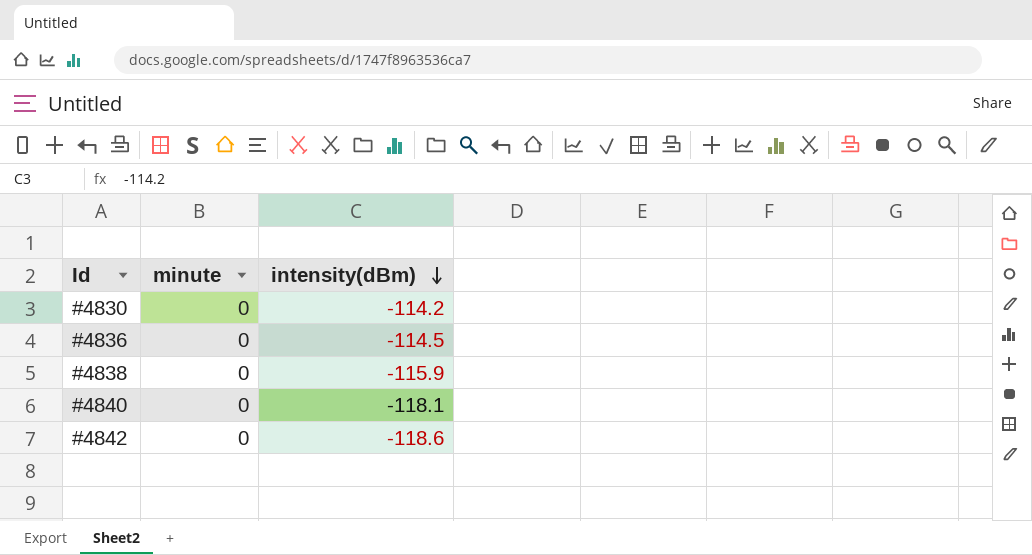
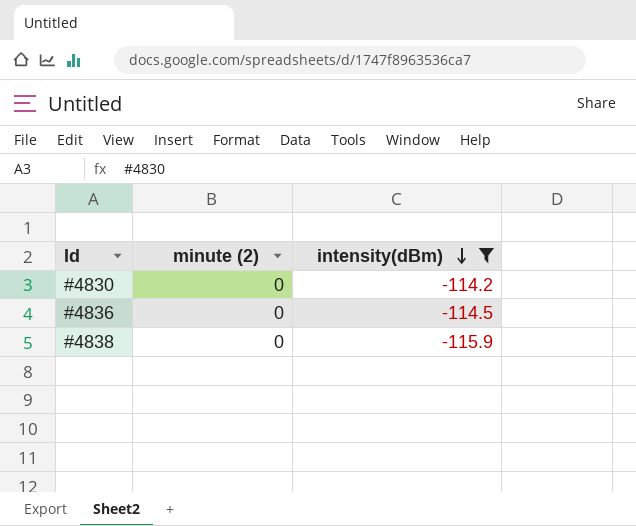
filter: none -> intensity(dBm) >= -115.9
column name: minute -> minute (2)

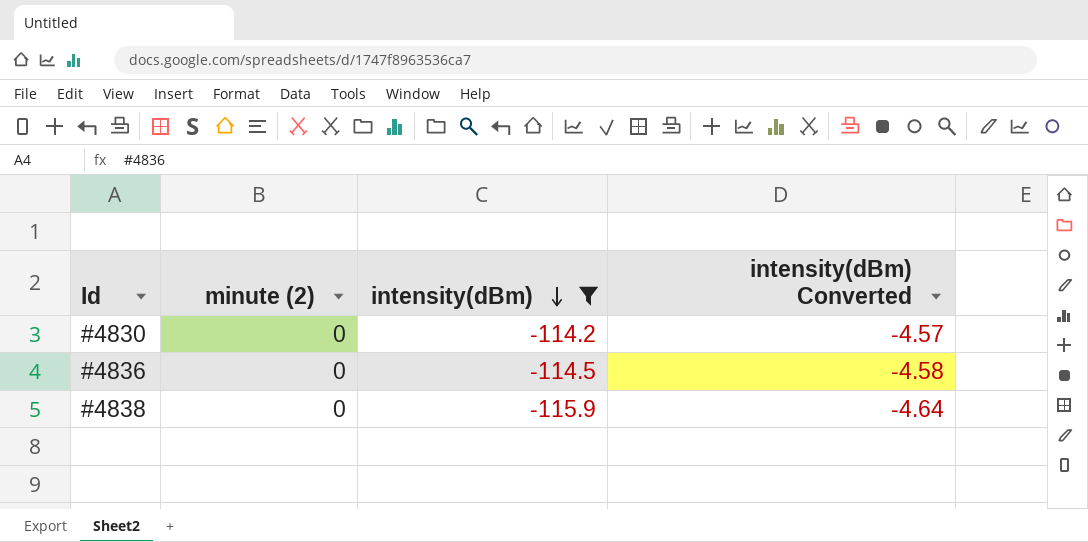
column intensity(dBm) Converted | formula: none -> [intensity(dBm)] * 0.04

